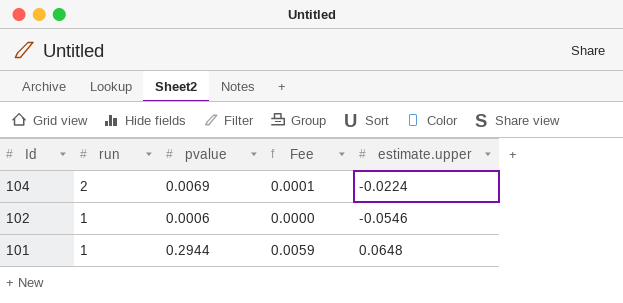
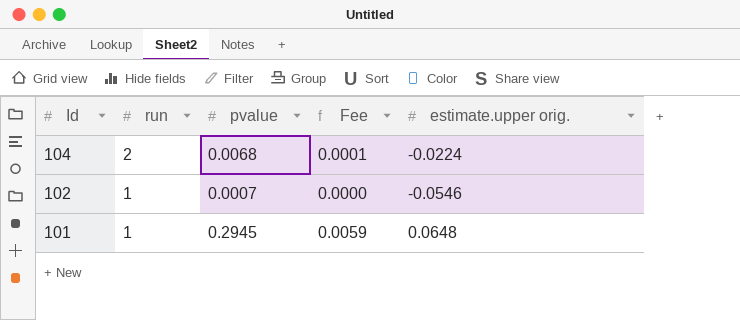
column name: estimate.upper -> estimate.upper orig.
104 | pvalue: 0.0069 -> 0.0068
102 | pvalue: 0.0006 -> 0.0007
101 | pvalue: 0.2944 -> 0.2945

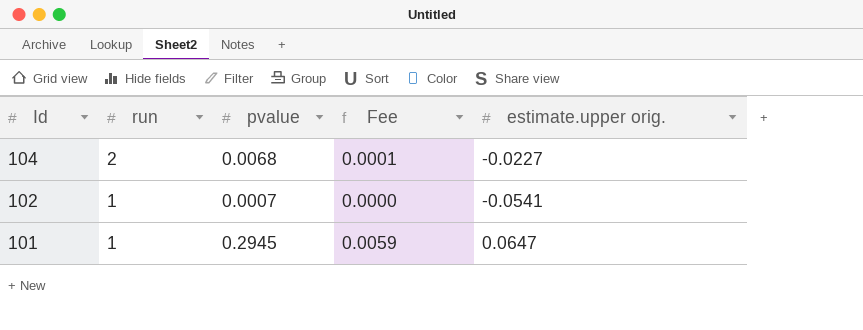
104 | estimate.upper orig.: -0.0224 -> -0.0227
102 | estimate.upper orig.: -0.0546 -> -0.0541
101 | estimate.upper orig.: 0.0648 -> 0.0647

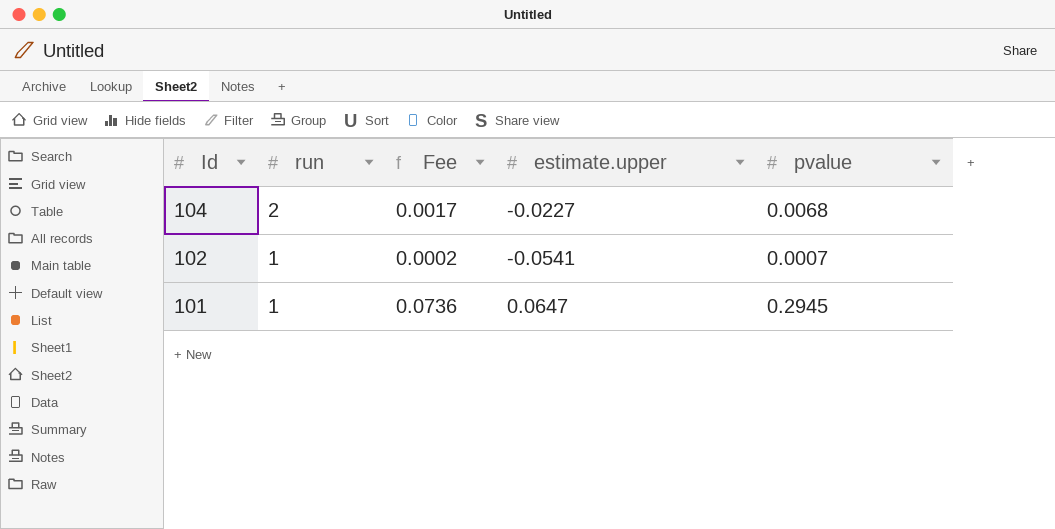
column Fee | formula: [pvalue] * 0.02 -> [pvalue] * 0.25
column name: estimate.upper orig. -> estimate.upper
column pvalue | position: 3 -> 5

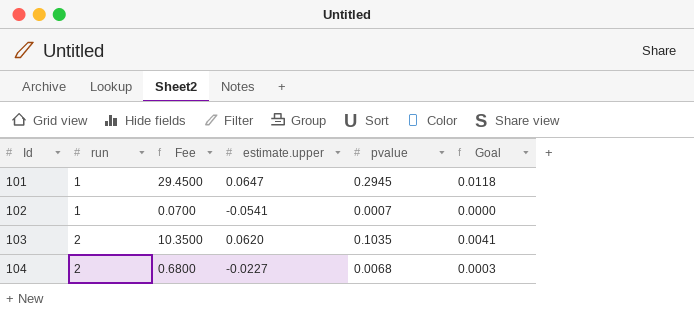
row order: Id descending -> Id ascending
column Fee | formula: [pvalue] * 0.25 -> [pvalue] * 100
column Goal | formula: none -> [pvalue] * 0.04
row 103: none -> 2 | 10.3500 | 0.0620 | 0.1035 | 0.0041

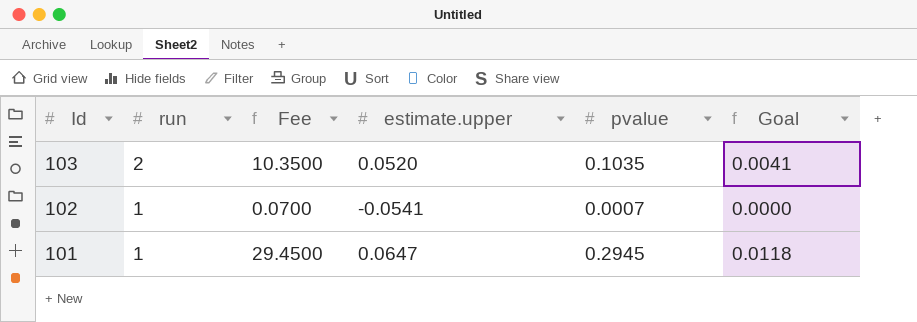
row order: Id ascending -> Id descending
row 104: 2 | 0.6800 | -0.0227 | 0.0068 | 0.0003 -> none
103 | estimate.upper: 0.0620 -> 0.0520

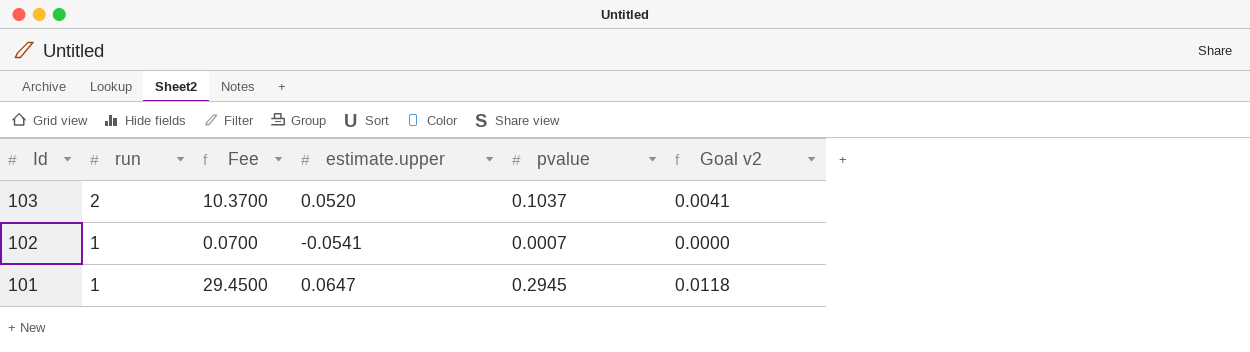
column name: Goal -> Goal v2
103 | Fee: 10.3500 -> 10.3700
103 | pvalue: 0.1035 -> 0.1037

